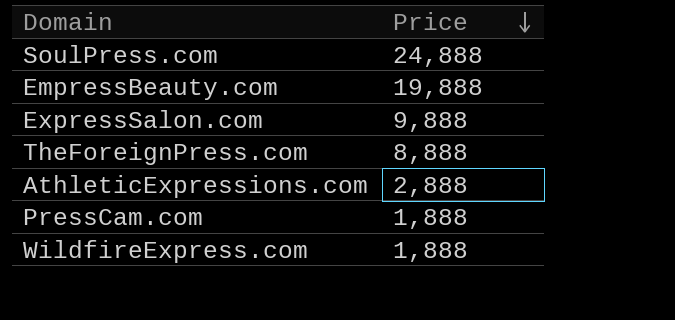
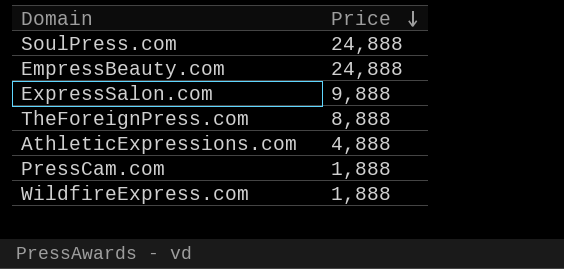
EmpressBeauty.com | Price: 19,888 -> 24,888
AthleticExpressions.com | Price: 2,888 -> 4,888

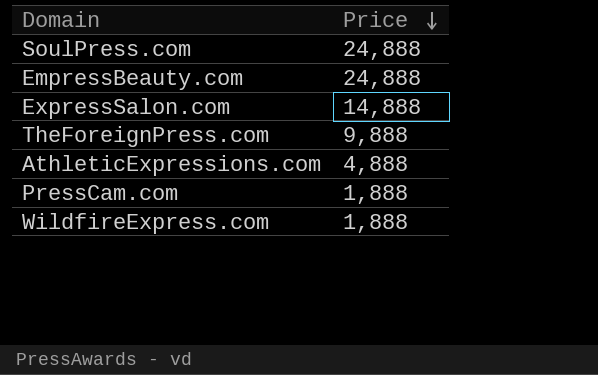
ExpressSalon.com | Price: 9,888 -> 14,888
TheForeignPress.com | Price: 8,888 -> 9,888

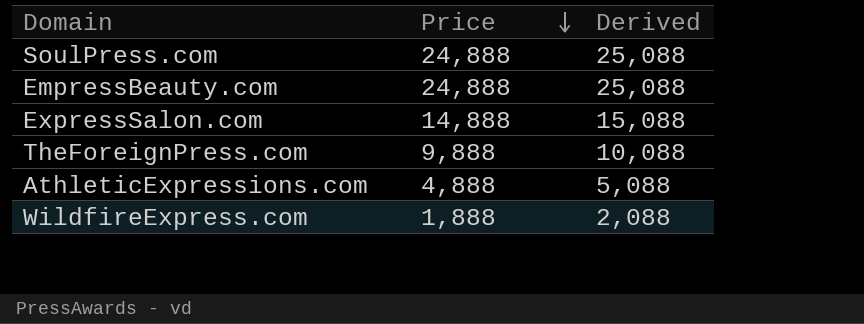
column Derived | formula: none -> [Price] + 200
row PressCam.com: 1,888 -> none

